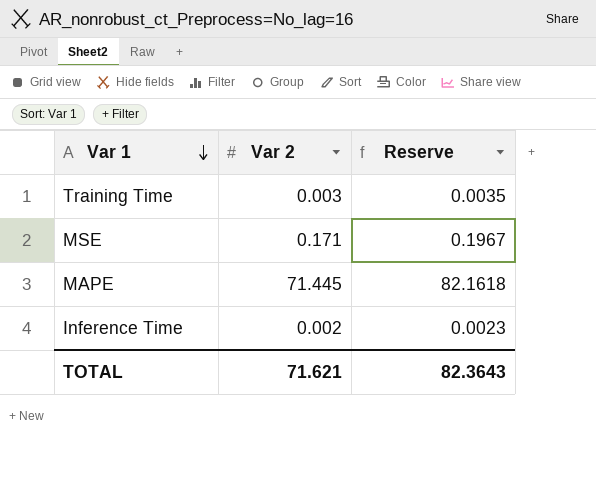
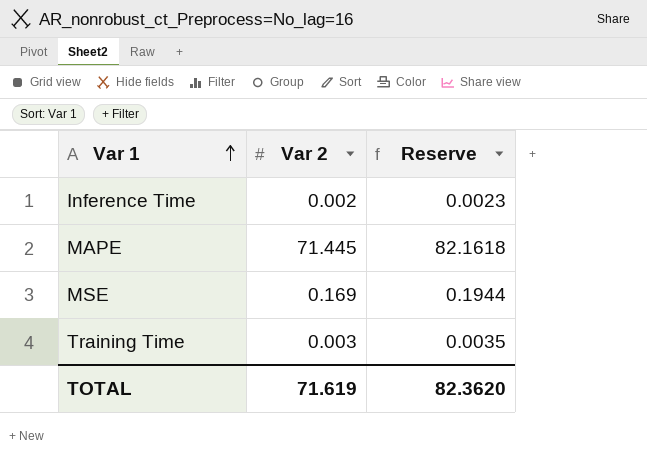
row order: Var 1 descending -> Var 1 ascending
MSE | Var 2: 0.171 -> 0.169
MSE | Reserve: 0.1967 -> 0.1944
TOTAL | Var 2: 71.621 -> 71.619
TOTAL | Reserve: 82.3643 -> 82.3620

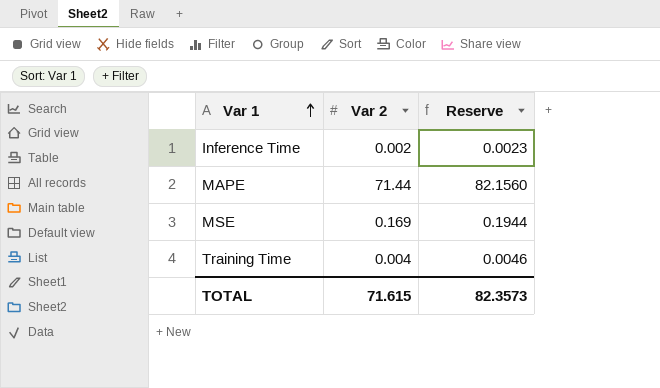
MAPE | Var 2: 71.445 -> 71.44
MAPE | Reserve: 82.1618 -> 82.1560
Training Time | Var 2: 0.003 -> 0.004
Training Time | Reserve: 0.0035 -> 0.0046
TOTAL | Var 2: 71.619 -> 71.615
TOTAL | Reserve: 82.3620 -> 82.3573

